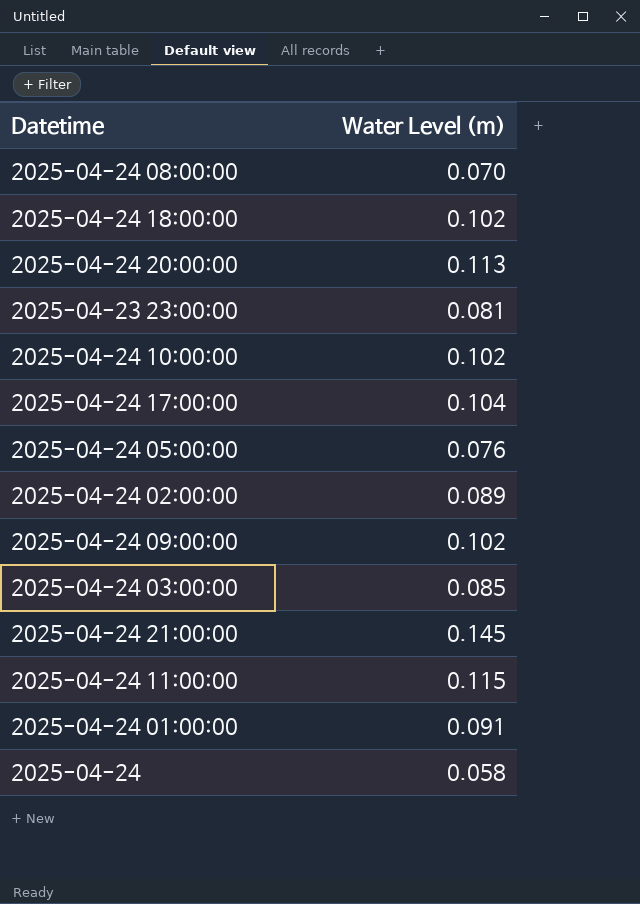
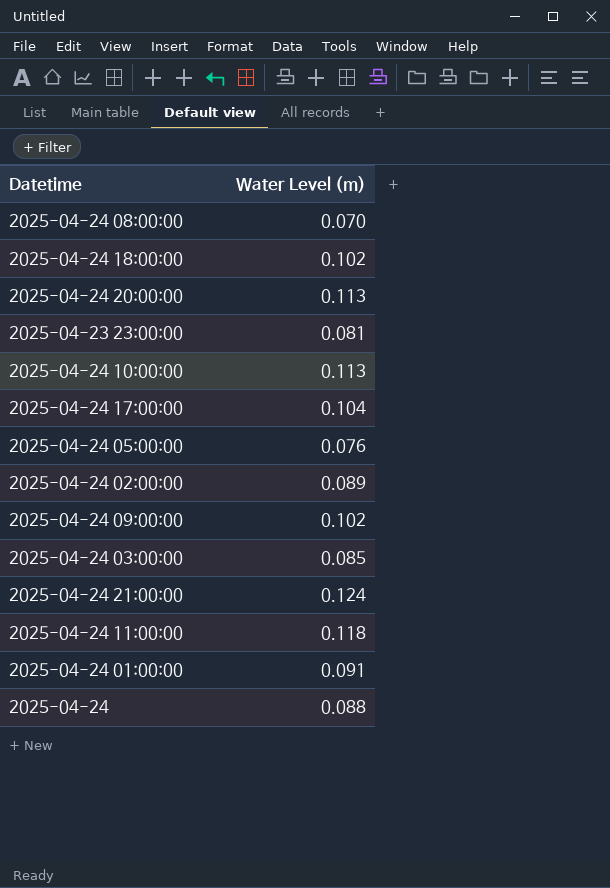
2025-04-24 10:00:00 | Water Level (m): 0.102 -> 0.113
2025-04-24 21:00:00 | Water Level (m): 0.145 -> 0.124
2025-04-24 11:00:00 | Water Level (m): 0.115 -> 0.118
2025-04-24 | Water Level (m): 0.058 -> 0.088

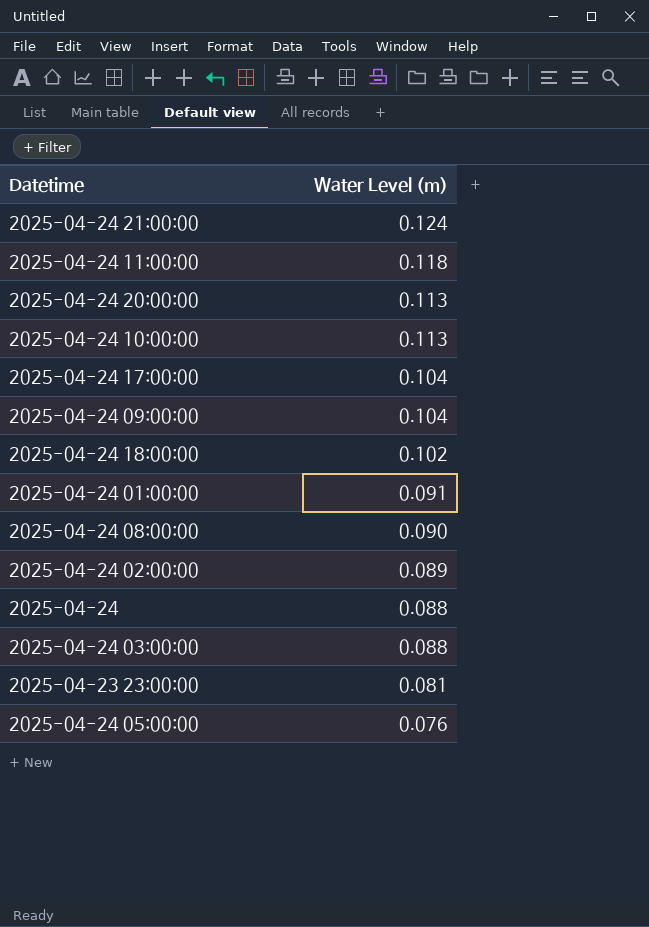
row order: none -> Water Level (m) descending
2025-04-24 09:00:00 | Water Level (m): 0.102 -> 0.104
2025-04-24 08:00:00 | Water Level (m): 0.070 -> 0.090
2025-04-24 03:00:00 | Water Level (m): 0.085 -> 0.088

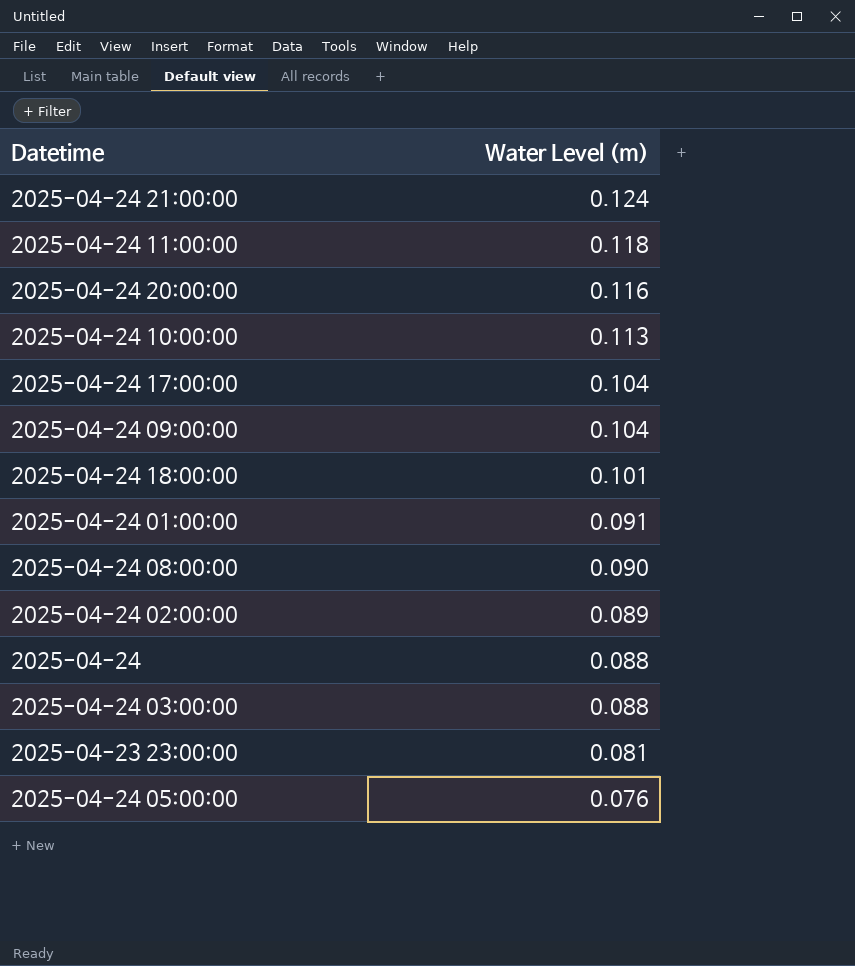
2025-04-24 20:00:00 | Water Level (m): 0.113 -> 0.116
2025-04-24 18:00:00 | Water Level (m): 0.102 -> 0.101

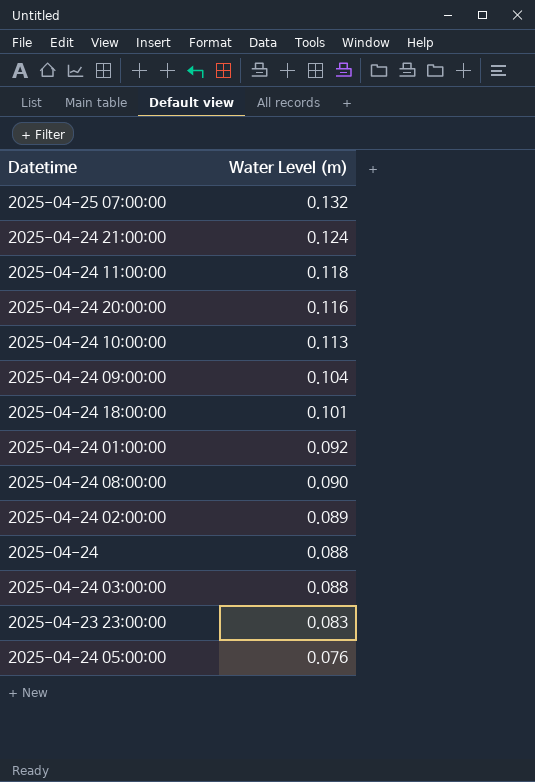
row 2025-04-24 17:00:00: 0.104 -> none
row 2025-04-25 07:00:00: none -> 0.132
2025-04-24 01:00:00 | Water Level (m): 0.091 -> 0.092
2025-04-23 23:00:00 | Water Level (m): 0.081 -> 0.083

